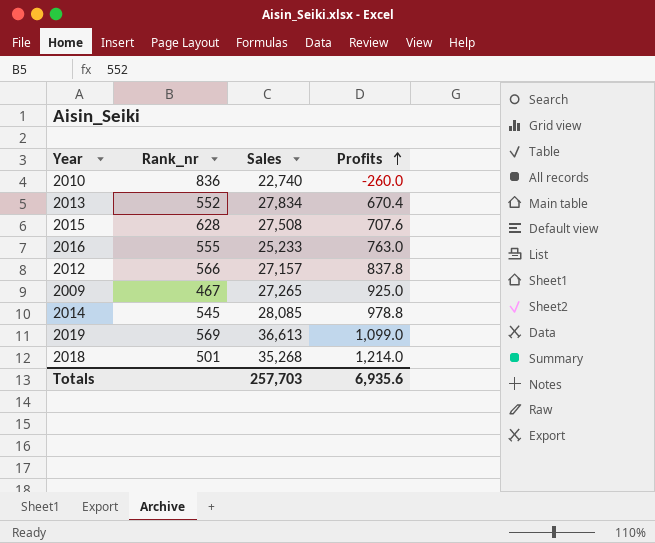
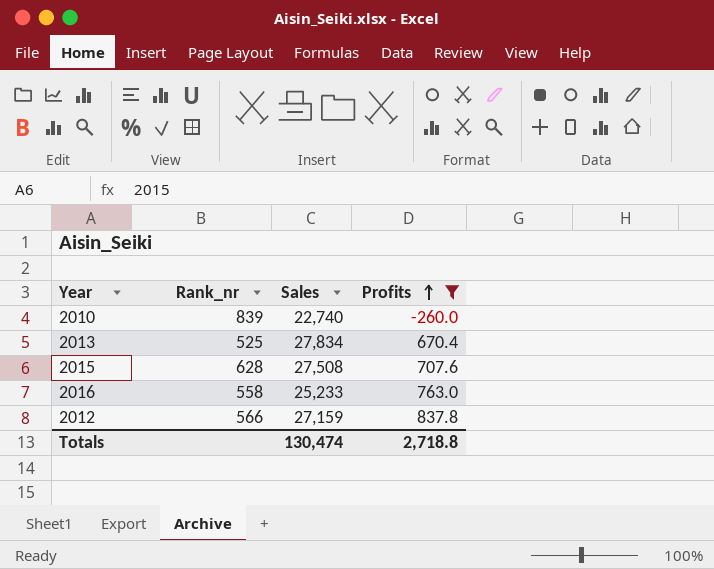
filter: none -> Profits <= 837.8
2010 | Rank_nr: 836 -> 839
2013 | Rank_nr: 552 -> 525
2016 | Rank_nr: 555 -> 558
2012 | Sales: 27,157 -> 27,159
Totals | Sales: 257,703 -> 130,474
Totals | Profits: 6,935.6 -> 2,718.8

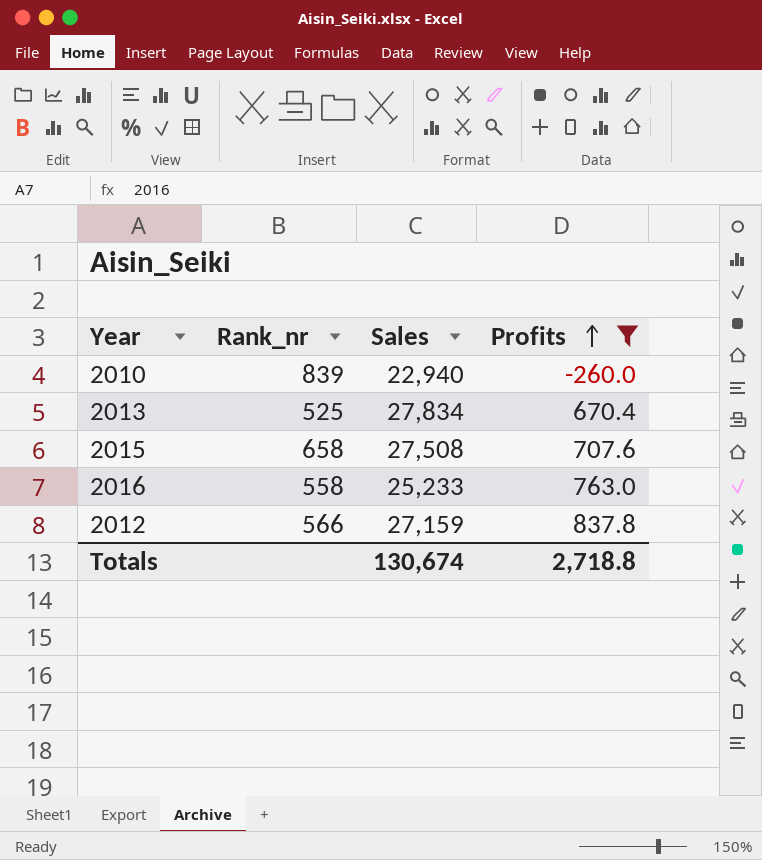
2010 | Sales: 22,740 -> 22,940
2015 | Rank_nr: 628 -> 658
Totals | Sales: 130,474 -> 130,674

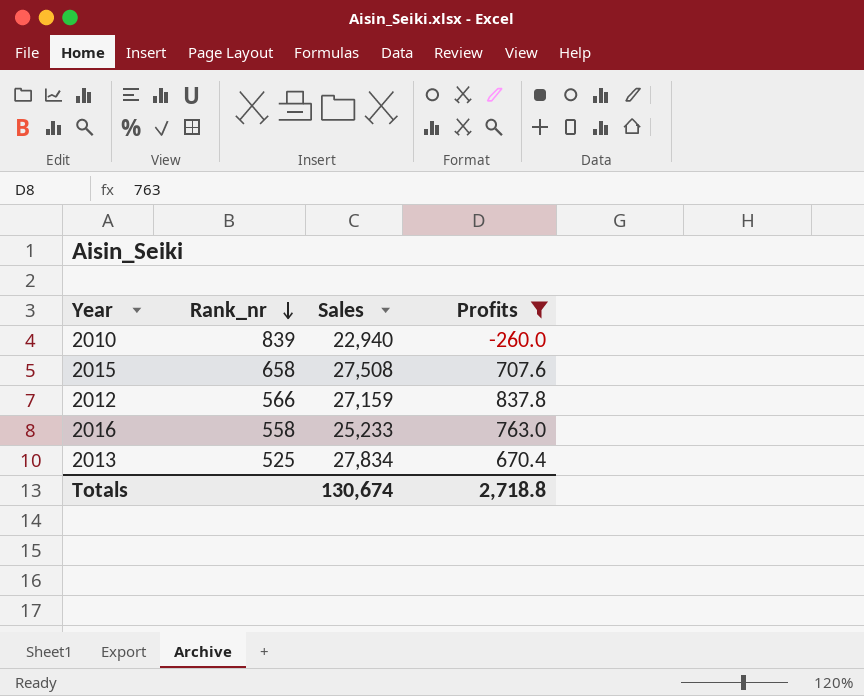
row order: Profits ascending -> Rank_nr descending

